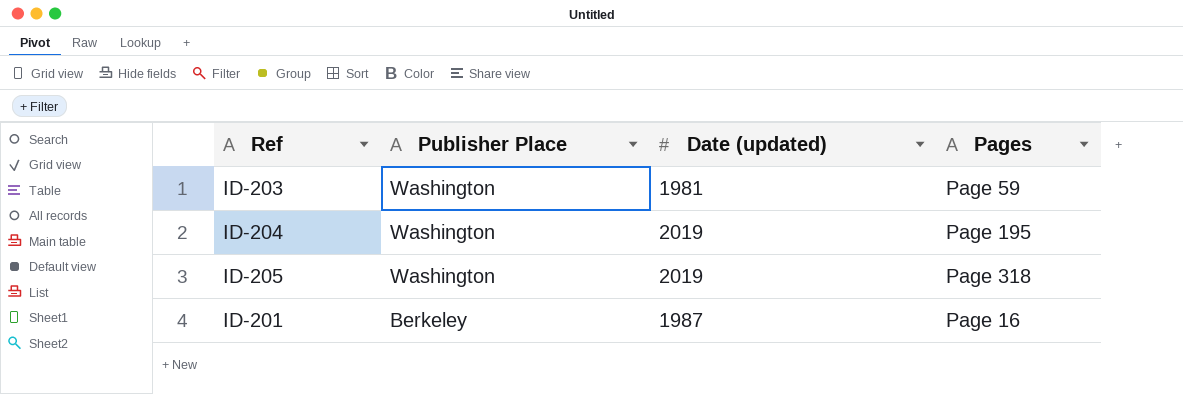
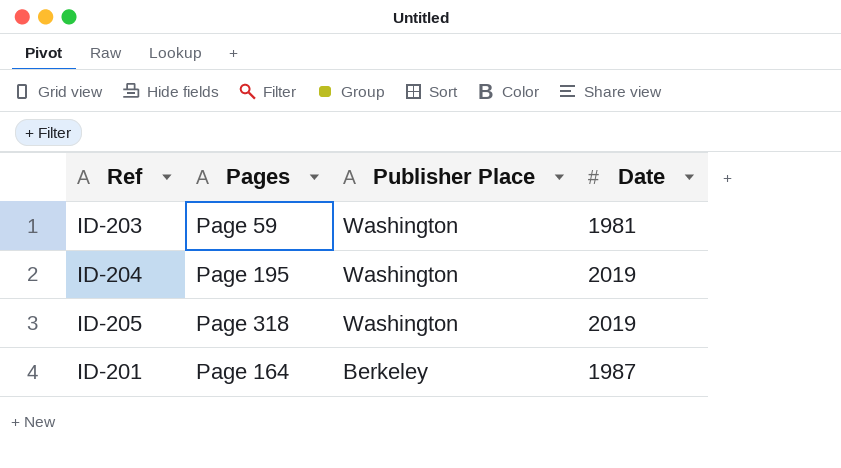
column Pages | position: 4 -> 2
column name: Date (updated) -> Date
ID-201 | Pages: Page 16 -> Page 164

